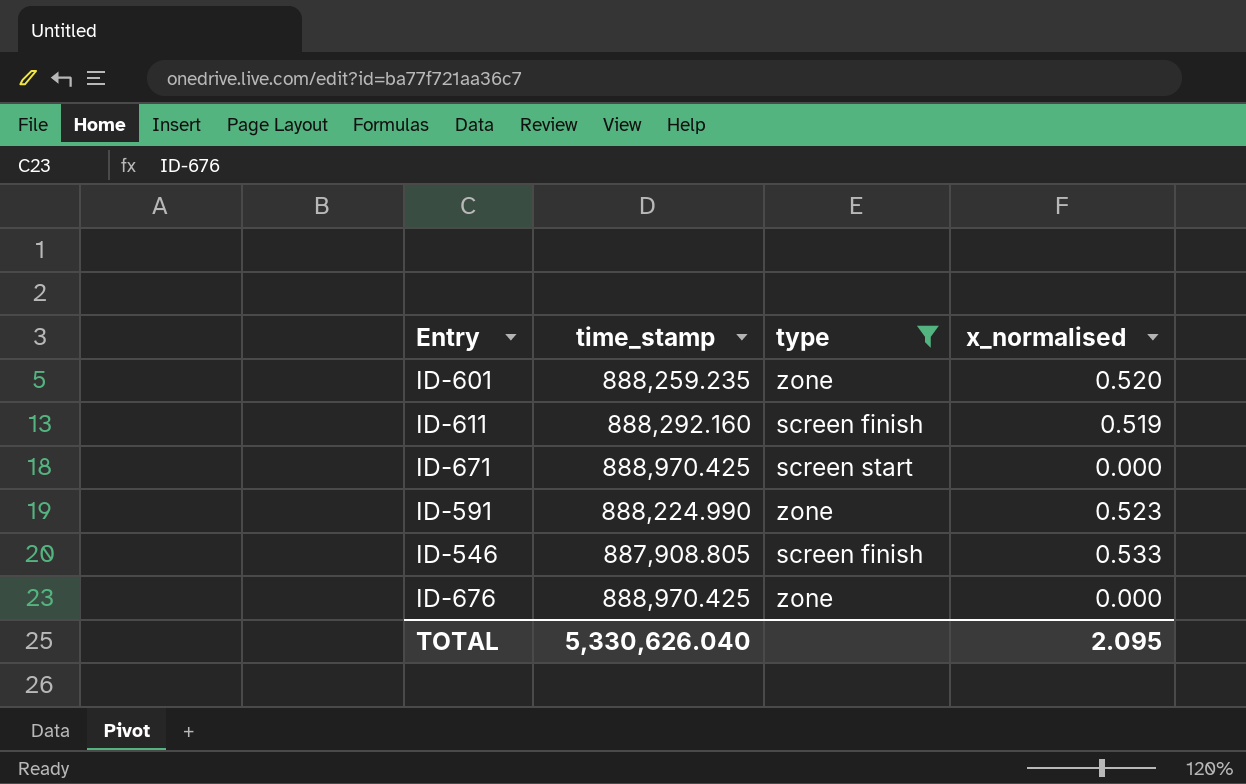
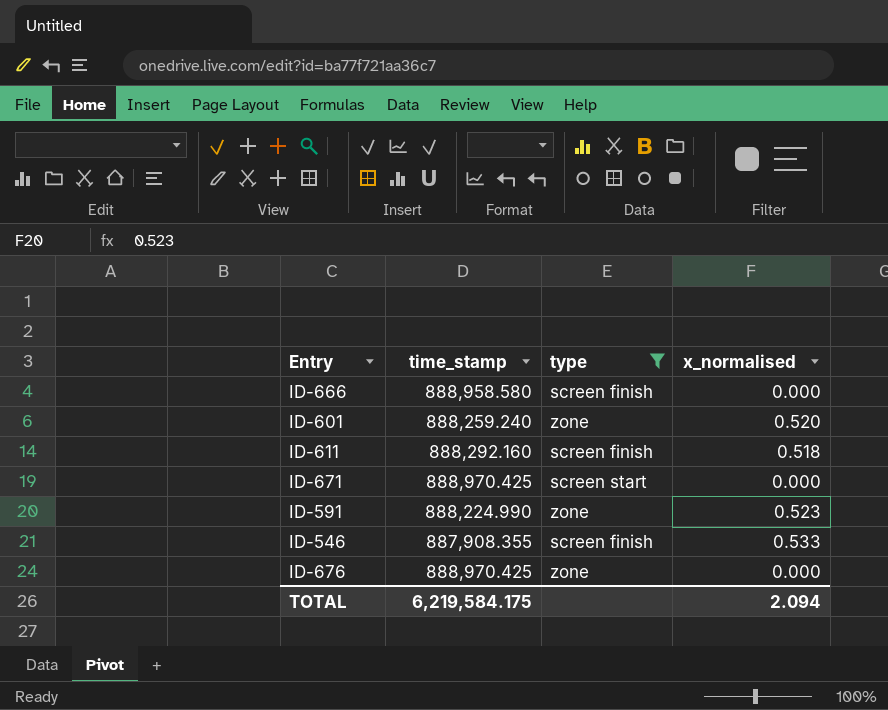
row ID-666: none -> 888,958.580 | screen finish | 0.000
ID-601 | time_stamp: 888,259.235 -> 888,259.240
ID-611 | x_normalised: 0.519 -> 0.518
ID-546 | time_stamp: 887,908.805 -> 887,908.355
TOTAL | time_stamp: 5,330,626.040 -> 6,219,584.175
TOTAL | x_normalised: 2.095 -> 2.094

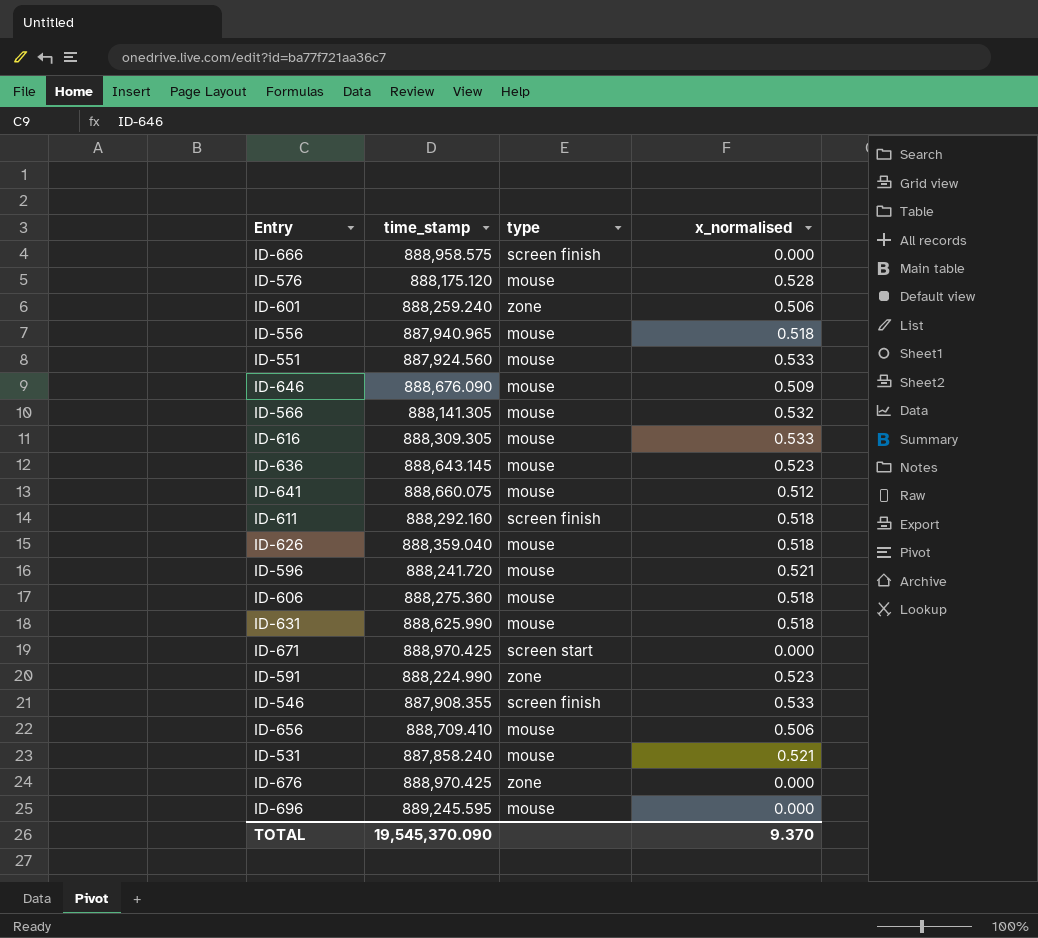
filter: type != mouse -> none
ID-666 | time_stamp: 888,958.580 -> 888,958.575
ID-601 | x_normalised: 0.520 -> 0.506
TOTAL | time_stamp: 6,219,584.175 -> 19,545,370.090
TOTAL | x_normalised: 2.094 -> 9.370

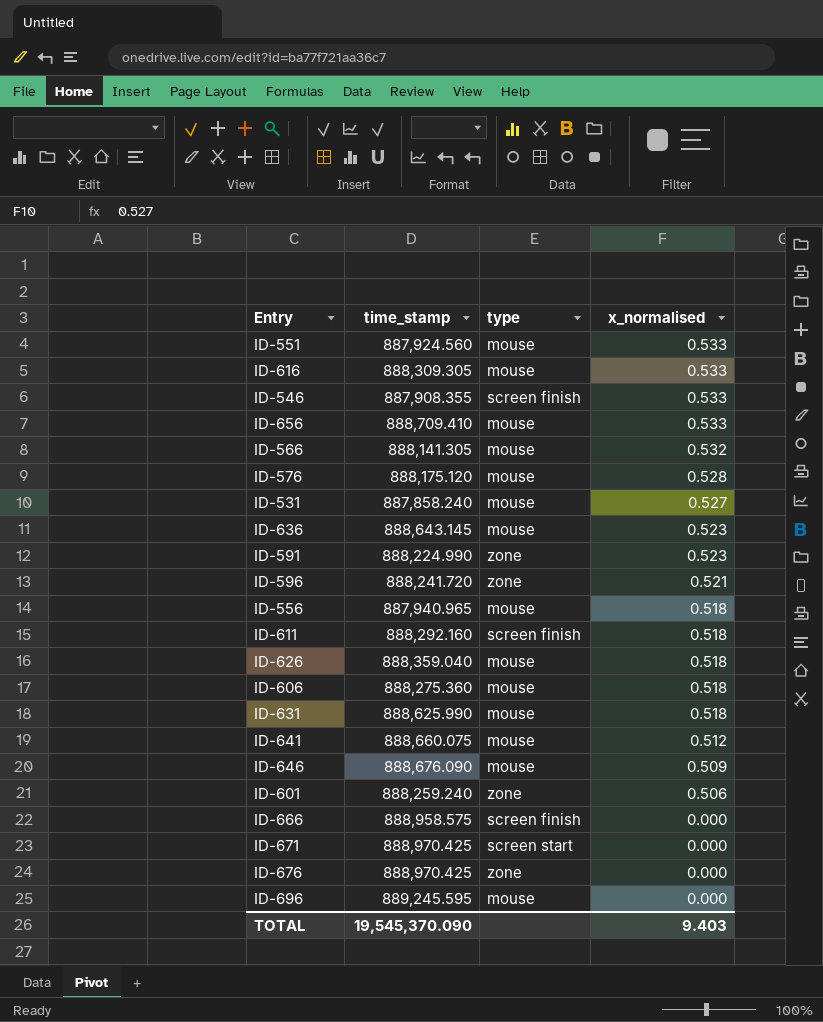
row order: none -> x_normalised descending
ID-656 | x_normalised: 0.506 -> 0.533
ID-531 | x_normalised: 0.521 -> 0.527
ID-596 | type: mouse -> zone
TOTAL | x_normalised: 9.370 -> 9.403

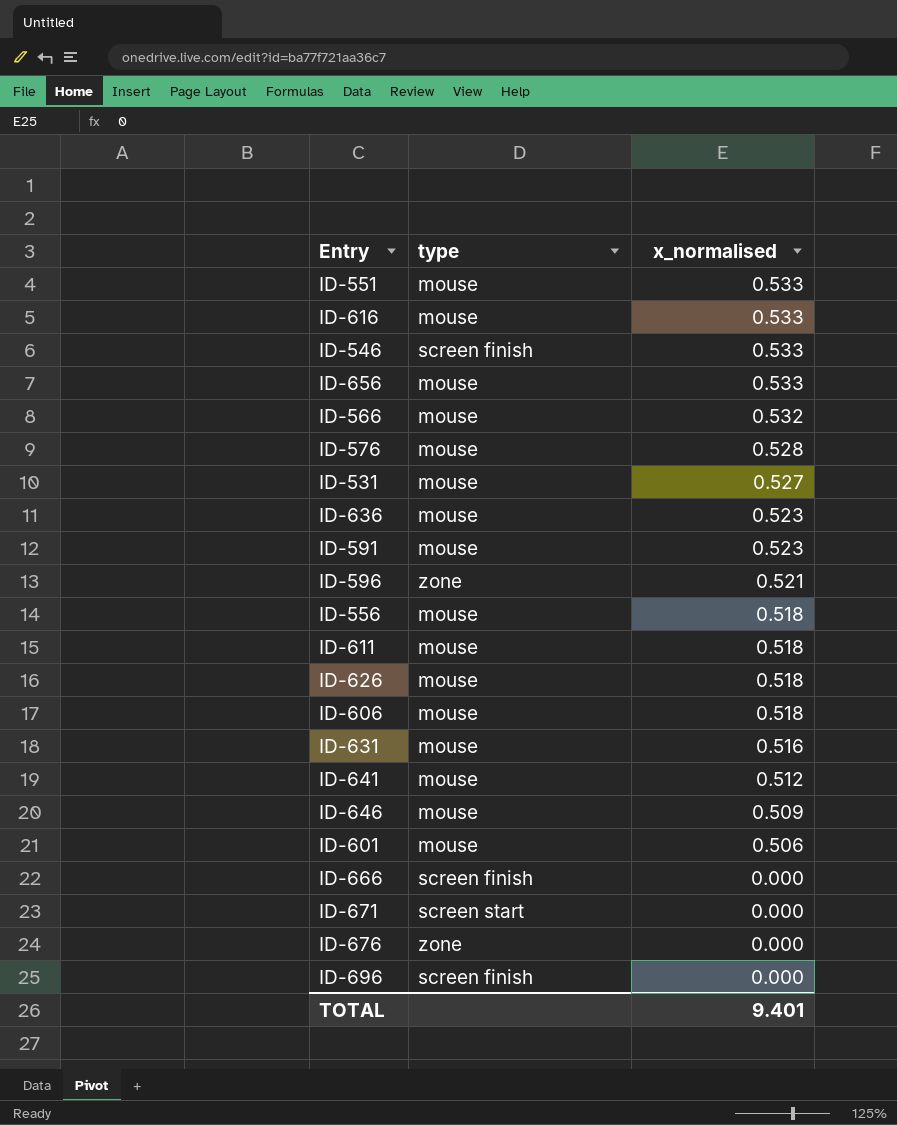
column time_stamp | position: 2 -> none
ID-591 | type: zone -> mouse
ID-611 | type: screen finish -> mouse
ID-631 | x_normalised: 0.518 -> 0.516
ID-601 | type: zone -> mouse
ID-696 | type: mouse -> screen finish
TOTAL | x_normalised: 9.403 -> 9.401

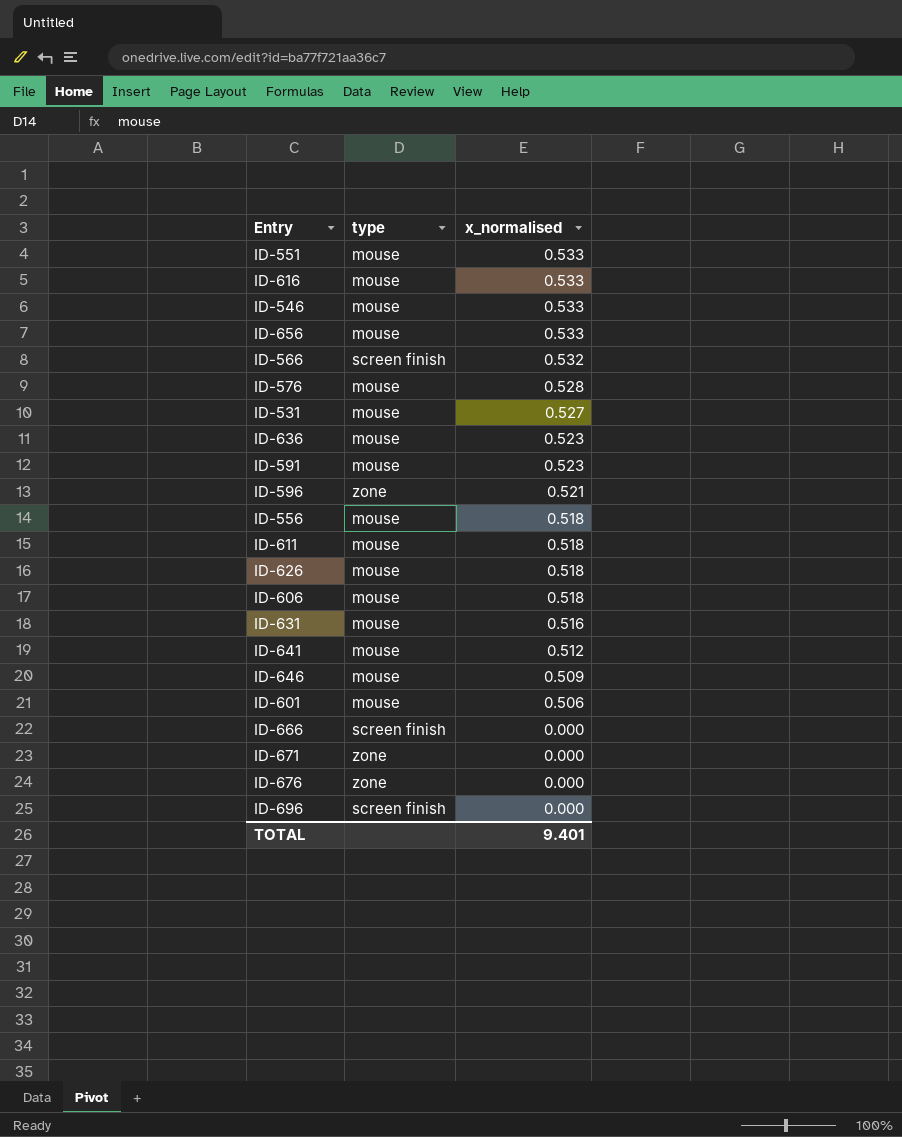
ID-546 | type: screen finish -> mouse
ID-566 | type: mouse -> screen finish
ID-671 | type: screen start -> zone

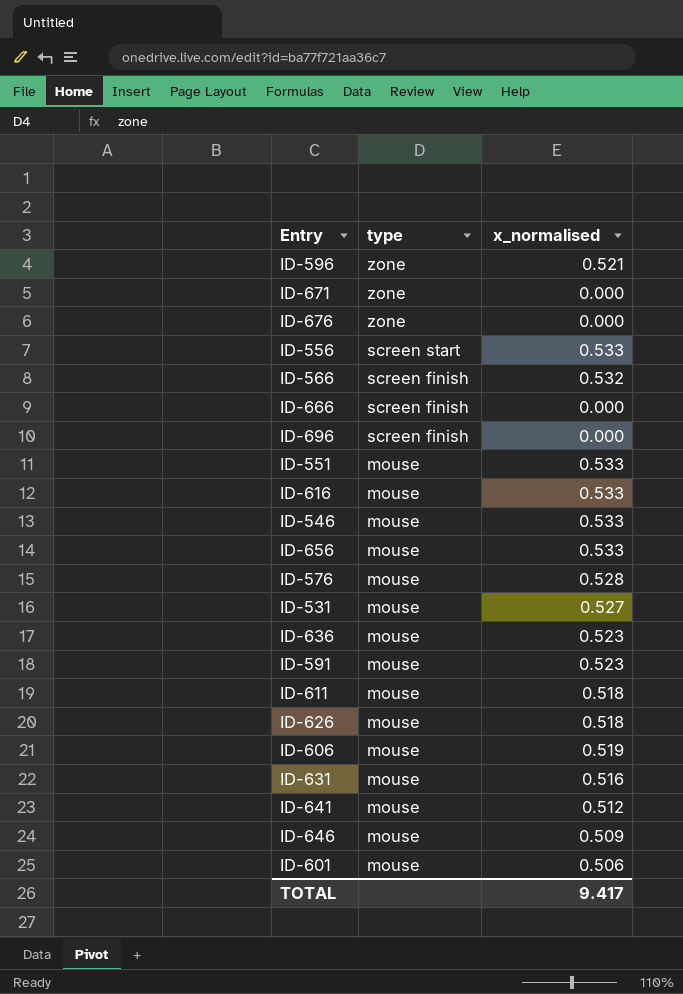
row order: x_normalised descending -> type descending
ID-556 | type: mouse -> screen start
ID-556 | x_normalised: 0.518 -> 0.533
ID-606 | x_normalised: 0.518 -> 0.519
TOTAL | x_normalised: 9.401 -> 9.417

